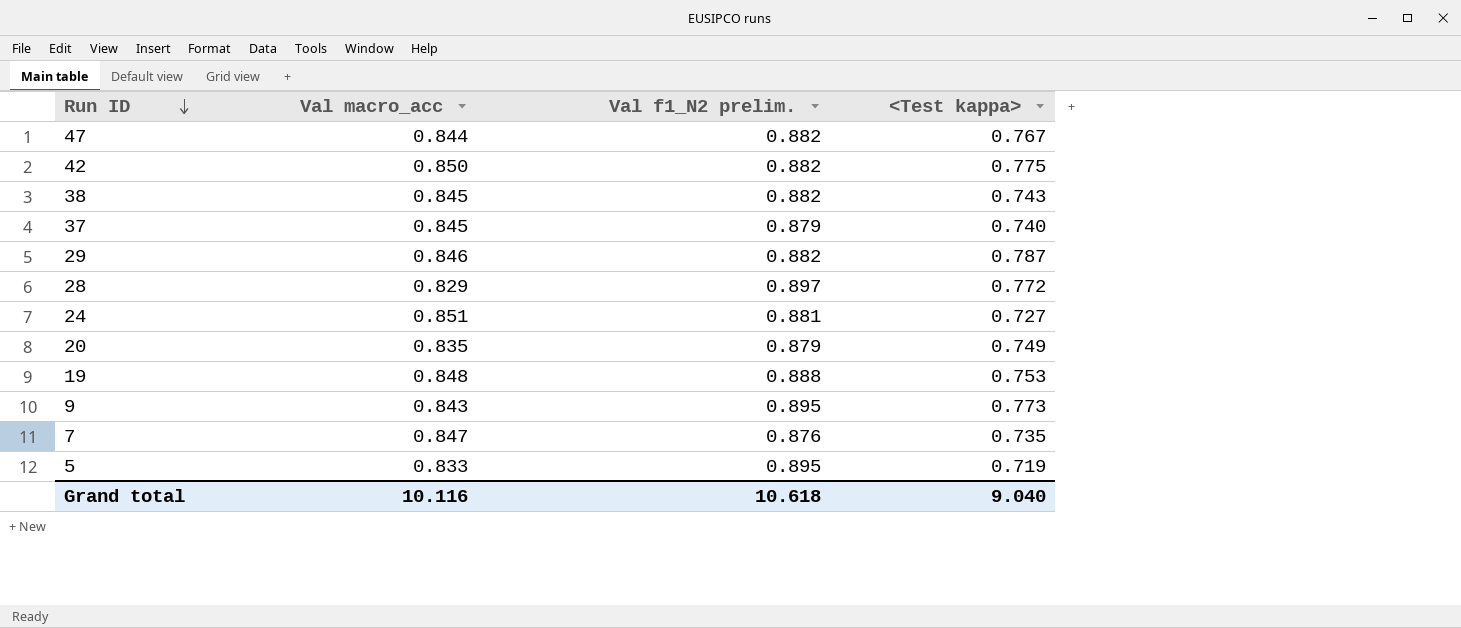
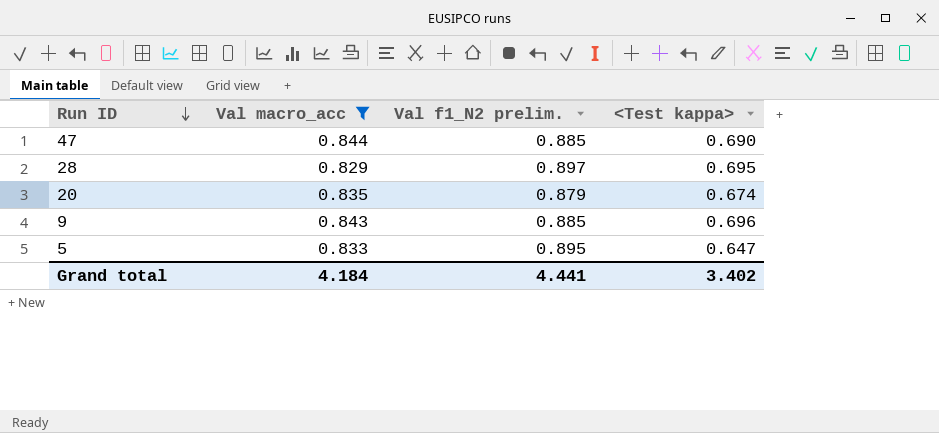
filter: none -> Val macro_acc <= 0.844
47 | Val f1_N2 prelim.: 0.882 -> 0.885
47 | <Test kappa>: 0.767 -> 0.690
28 | <Test kappa>: 0.772 -> 0.695
20 | <Test kappa>: 0.749 -> 0.674
9 | Val f1_N2 prelim.: 0.895 -> 0.885
9 | <Test kappa>: 0.773 -> 0.696
5 | <Test kappa>: 0.719 -> 0.647
Grand total | Val macro_acc: 10.116 -> 4.184
Grand total | Val f1_N2 prelim.: 10.618 -> 4.441
Grand total | <Test kappa>: 9.040 -> 3.402

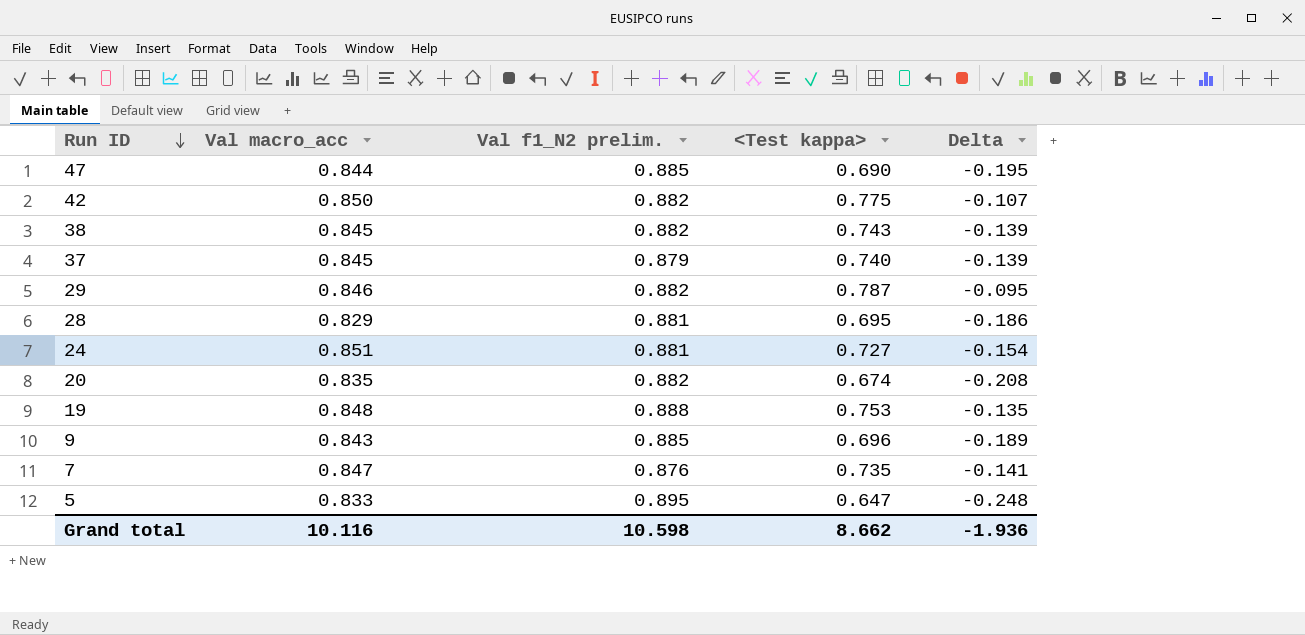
filter: Val macro_acc <= 0.844 -> none
column Delta | formula: none -> [<Test kappa>] - [Val f1_N2 prelim.]
28 | Val f1_N2 prelim.: 0.897 -> 0.881
20 | Val f1_N2 prelim.: 0.879 -> 0.882
Grand total | Val macro_acc: 4.184 -> 10.116
Grand total | Val f1_N2 prelim.: 4.441 -> 10.598
Grand total | <Test kappa>: 3.402 -> 8.662

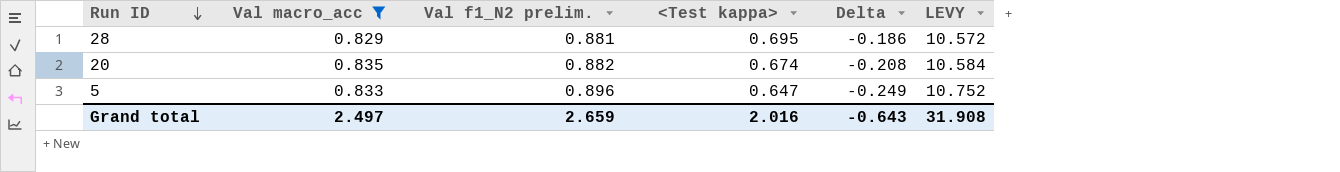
filter: none -> Val macro_acc <= 0.835
column LEVY | formula: none -> [Val f1_N2 prelim.] * 12
5 | Val f1_N2 prelim.: 0.895 -> 0.896
5 | Delta: -0.248 -> -0.249
Grand total | Val macro_acc: 10.116 -> 2.497
Grand total | Val f1_N2 prelim.: 10.598 -> 2.659
Grand total | <Test kappa>: 8.662 -> 2.016
Grand total | Delta: -1.936 -> -0.643

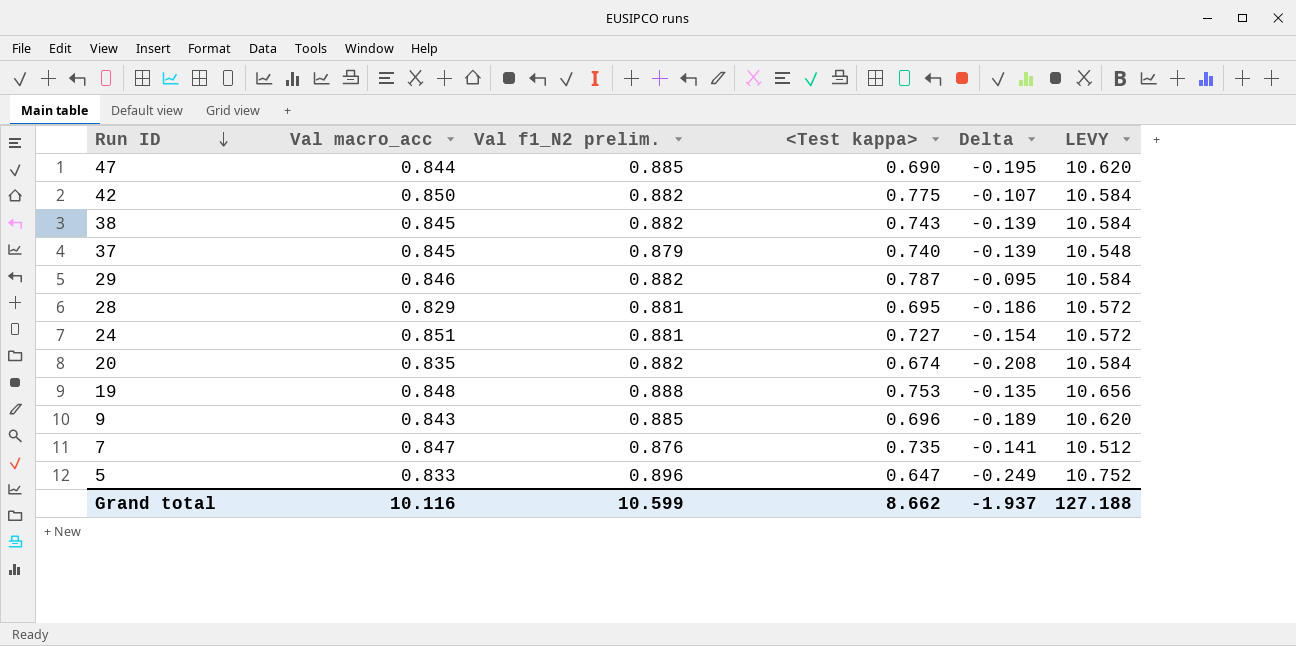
filter: Val macro_acc <= 0.835 -> none
Grand total | Val macro_acc: 2.497 -> 10.116
Grand total | Val f1_N2 prelim.: 2.659 -> 10.599
Grand total | <Test kappa>: 2.016 -> 8.662
Grand total | Delta: -0.643 -> -1.937
Grand total | LEVY: 31.908 -> 127.188

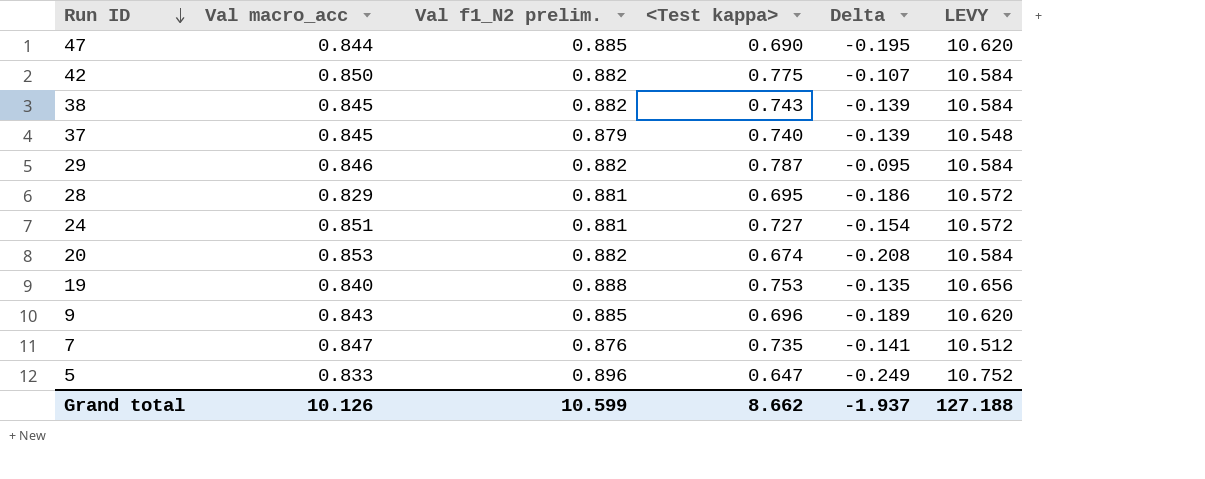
20 | Val macro_acc: 0.835 -> 0.853
19 | Val macro_acc: 0.848 -> 0.840
Grand total | Val macro_acc: 10.116 -> 10.126

